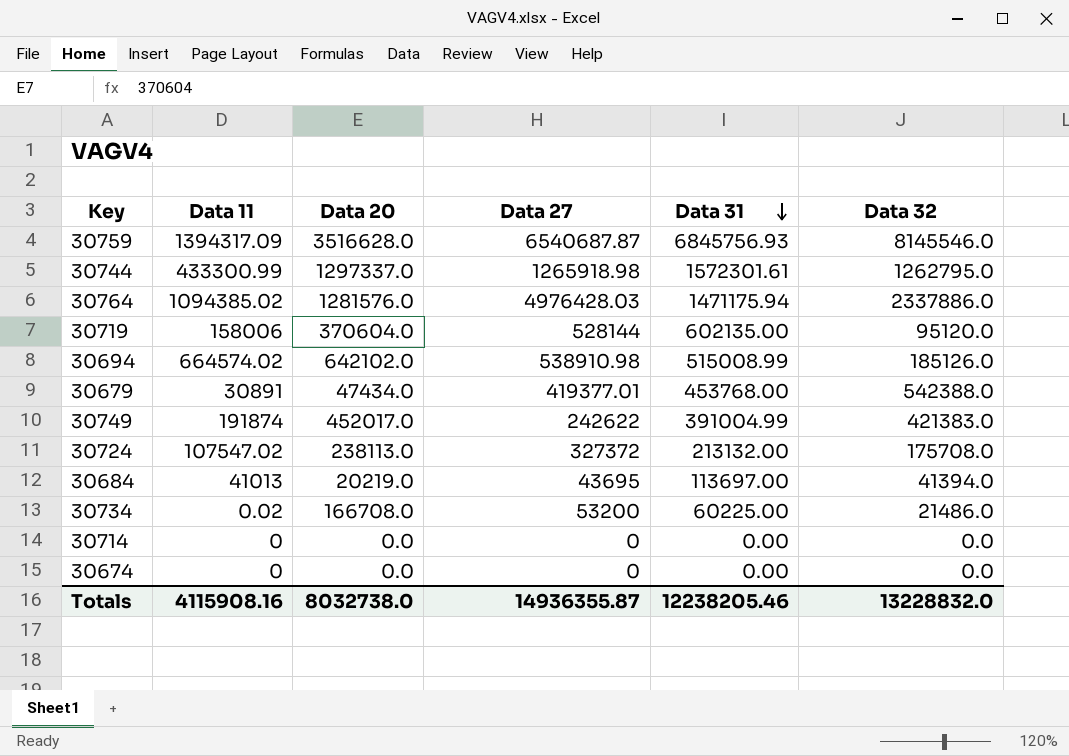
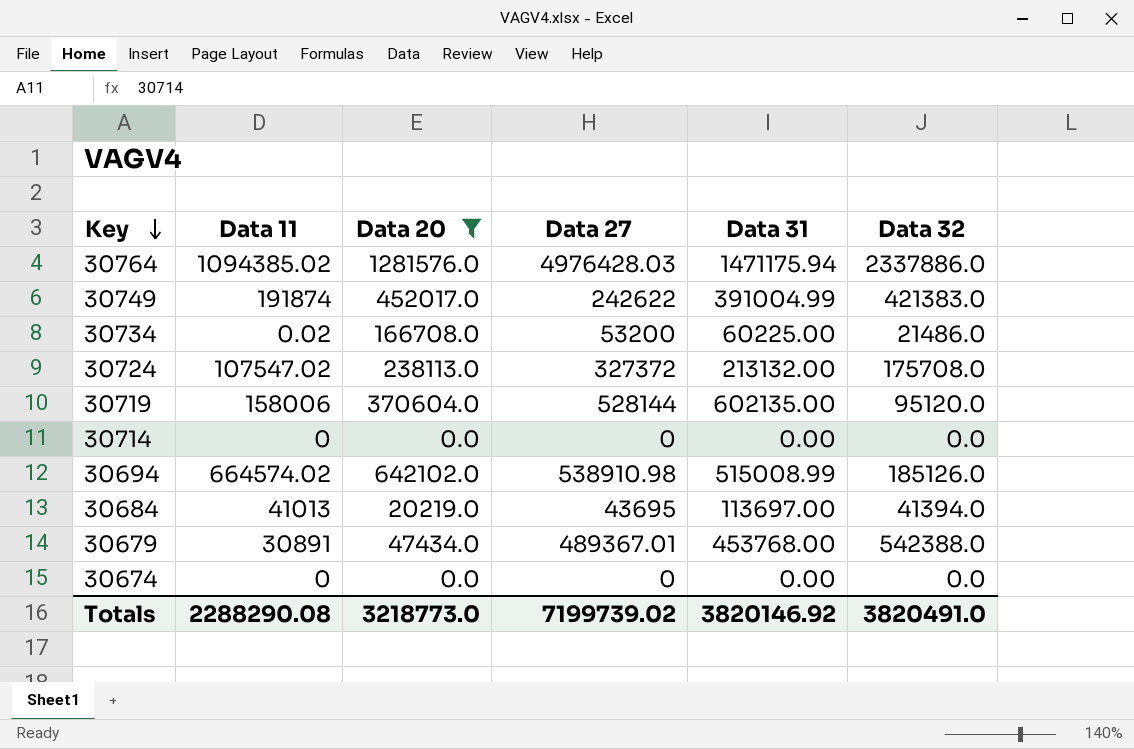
filter: none -> Data 20 <= 1281576.0
row order: Data 31 descending -> Key descending
30679 | Data 27: 419377.01 -> 489367.01
Totals | Data 11: 4115908.16 -> 2288290.08
Totals | Data 20: 8032738.0 -> 3218773.0
Totals | Data 27: 14936355.87 -> 7199739.02
Totals | Data 31: 12238205.46 -> 3820146.92
Totals | Data 32: 13228832.0 -> 3820491.0

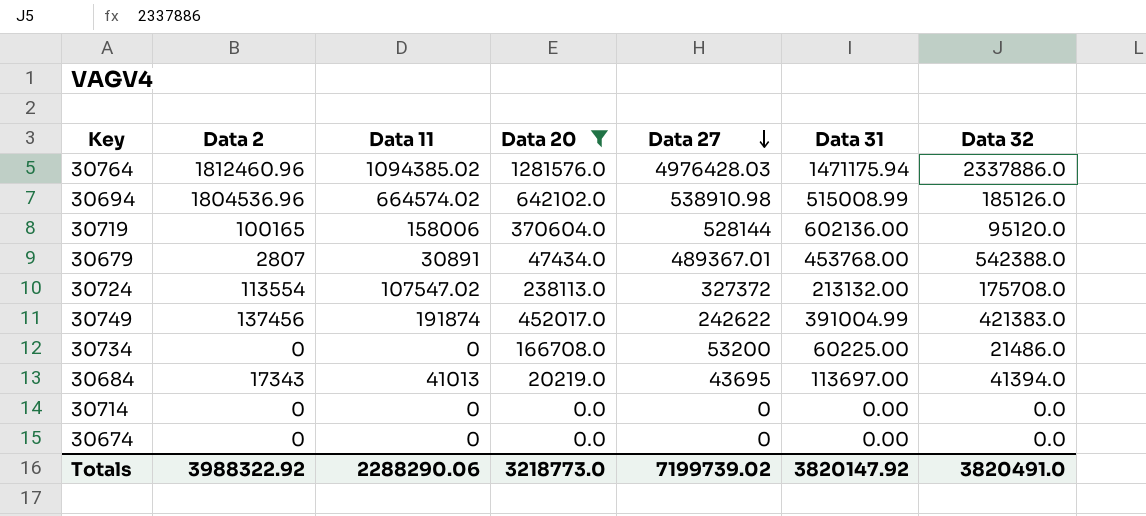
row order: Key descending -> Data 27 descending
column Data 2 | position: none -> 2
30719 | Data 31: 602135.00 -> 602136.00
30734 | Data 11: 0.02 -> 0
Totals | Data 11: 2288290.08 -> 2288290.06
Totals | Data 31: 3820146.92 -> 3820147.92

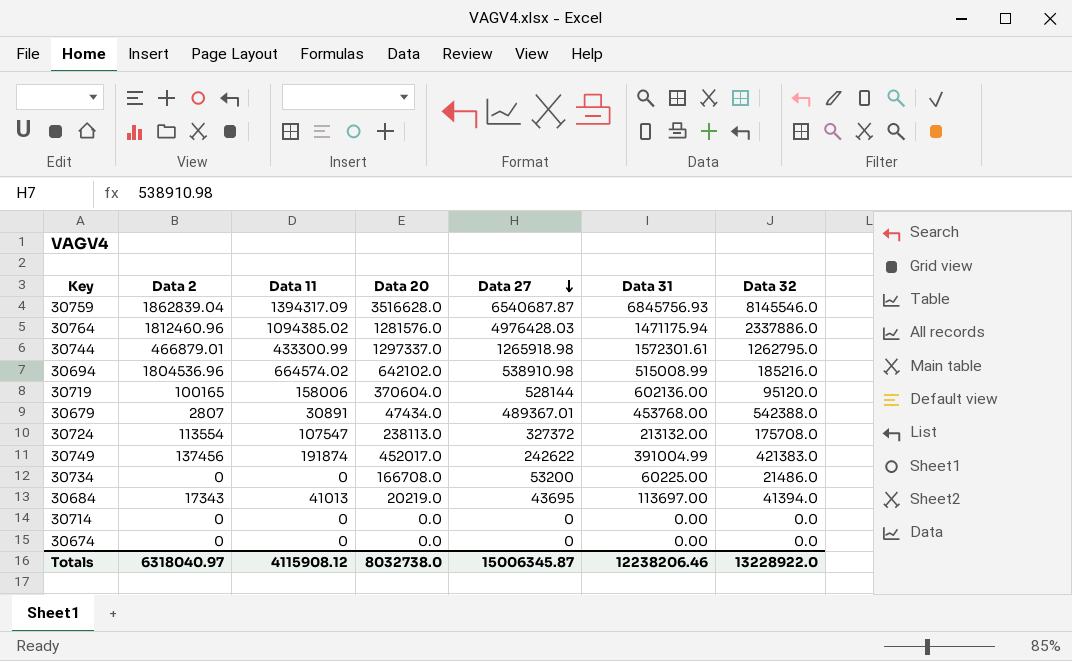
filter: Data 20 <= 1281576.0 -> none
30694 | Data 32: 185126.0 -> 185216.0
30724 | Data 11: 107547.02 -> 107547
Totals | Data 2: 3988322.92 -> 6318040.97
Totals | Data 11: 2288290.06 -> 4115908.12
Totals | Data 20: 3218773.0 -> 8032738.0
Totals | Data 27: 7199739.02 -> 15006345.87
Totals | Data 31: 3820147.92 -> 12238206.46
Totals | Data 32: 3820491.0 -> 13228922.0

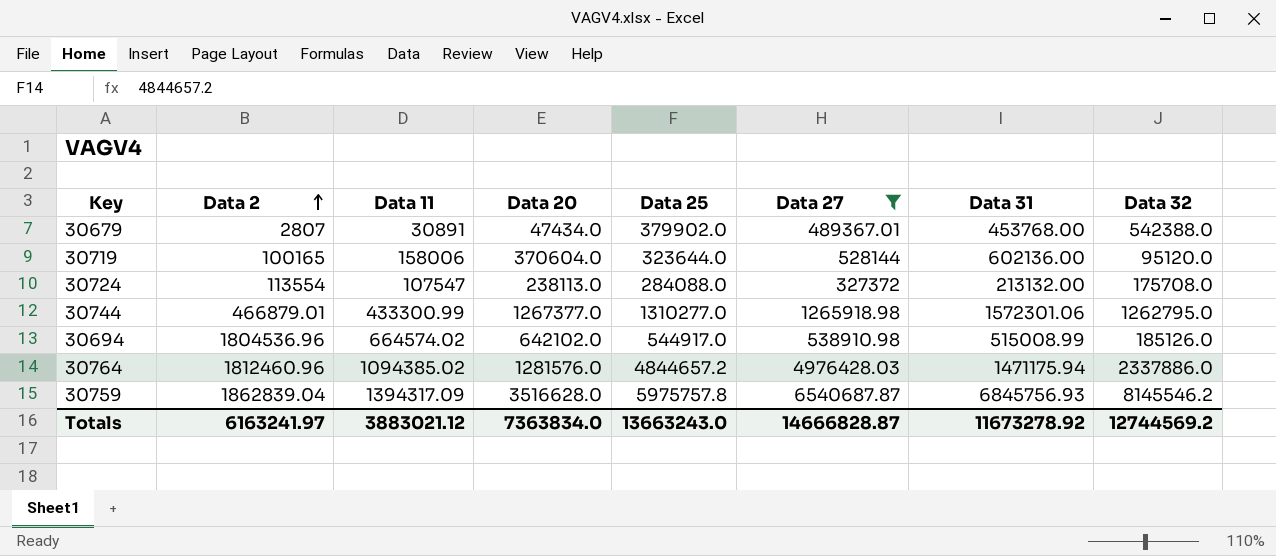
filter: none -> Data 27 >= 327372
row order: Data 27 descending -> Data 2 ascending
column Data 25 | position: none -> 5
30744 | Data 20: 1297337.0 -> 1267377.0
30744 | Data 31: 1572301.61 -> 1572301.06
30694 | Data 32: 185216.0 -> 185126.0
30759 | Data 32: 8145546.0 -> 8145546.2
Totals | Data 2: 6318040.97 -> 6163241.97
Totals | Data 11: 4115908.12 -> 3883021.12
Totals | Data 20: 8032738.0 -> 7363834.0
Totals | Data 27: 15006345.87 -> 14666828.87
Totals | Data 31: 12238206.46 -> 11673278.92
Totals | Data 32: 13228922.0 -> 12744569.2

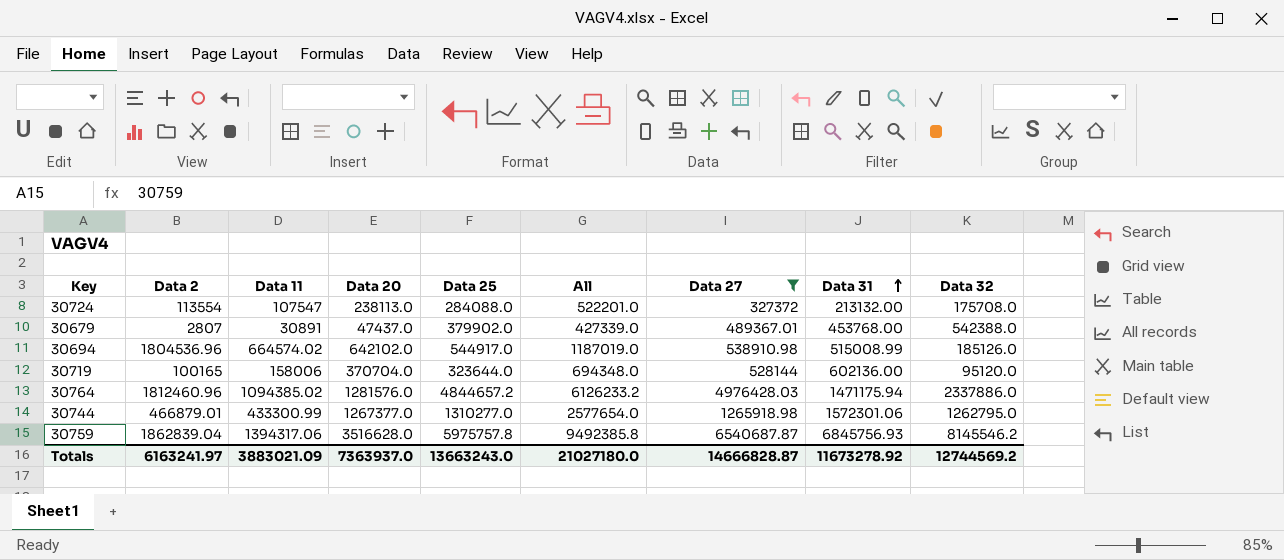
row order: Data 2 ascending -> Data 31 ascending
column All | formula: none -> [Data 20] + [Data 25]
30679 | Data 20: 47434.0 -> 47437.0
30719 | Data 20: 370604.0 -> 370704.0
30759 | Data 11: 1394317.09 -> 1394317.06
Totals | Data 11: 3883021.12 -> 3883021.09
Totals | Data 20: 7363834.0 -> 7363937.0

